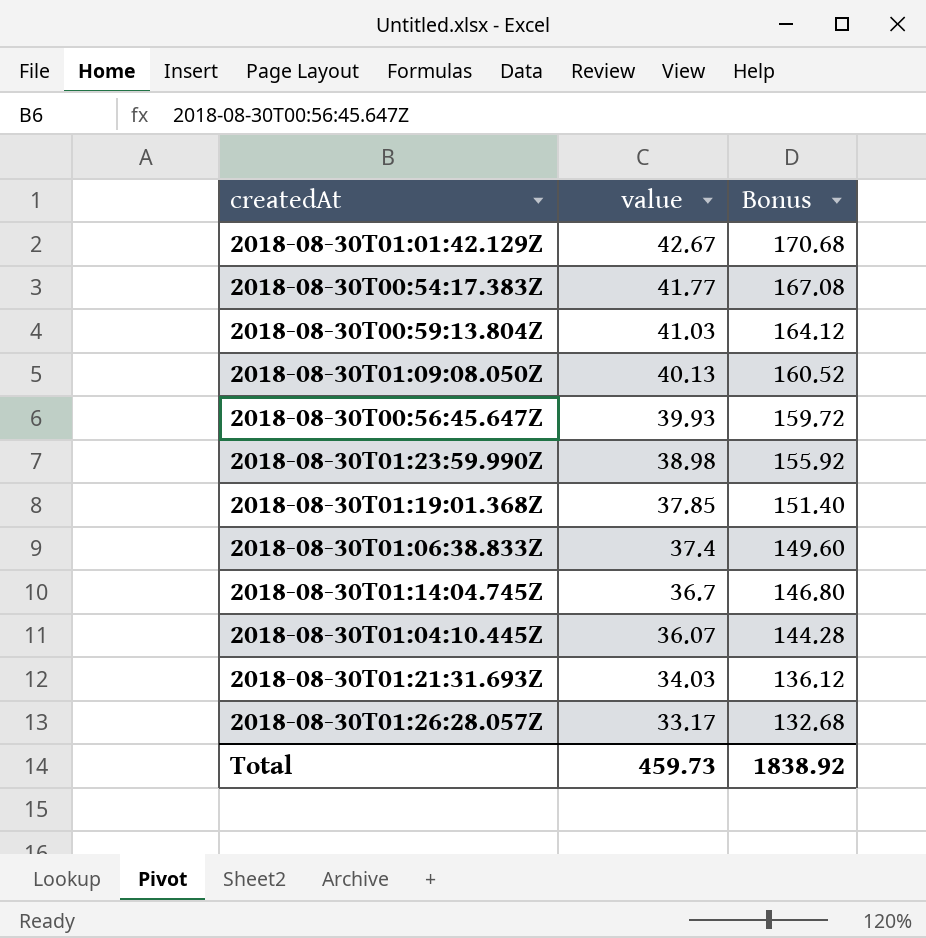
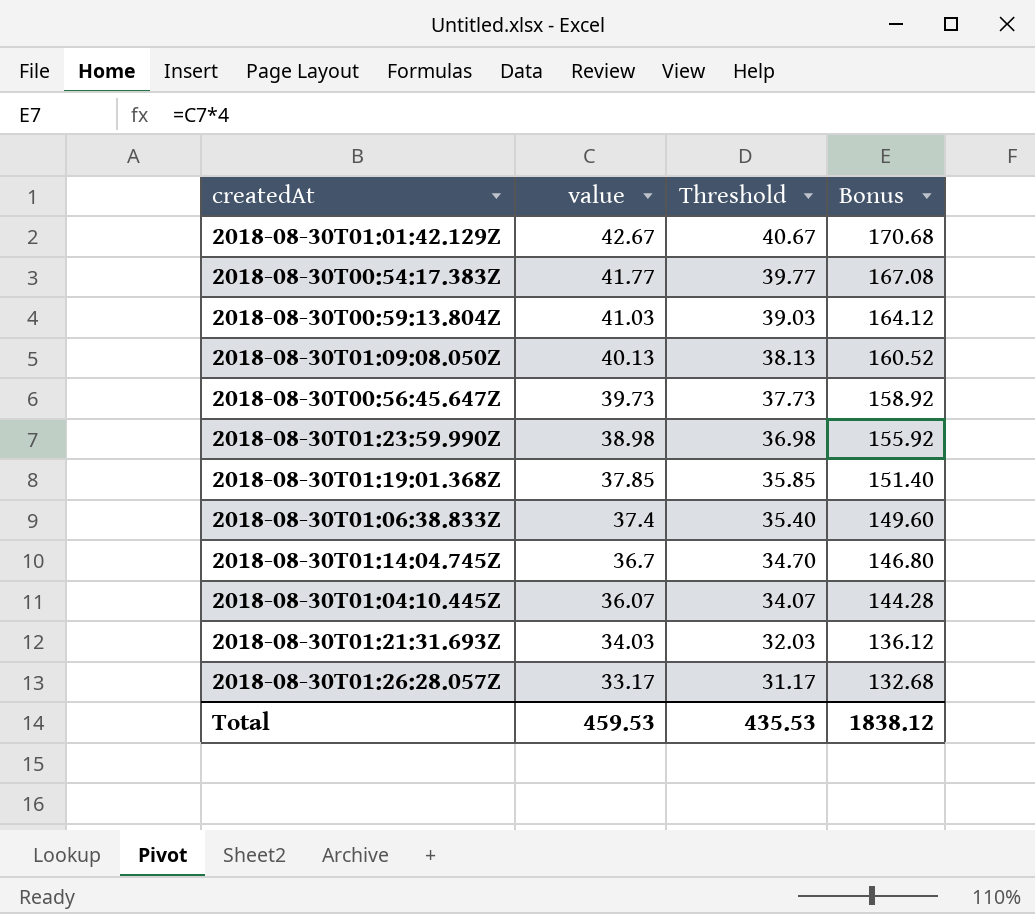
column Threshold | formula: none -> [value] - 2
2018-08-30T00:56:45.647Z | value: 39.93 -> 39.73
2018-08-30T00:56:45.647Z | Bonus: 159.72 -> 158.92
Total | value: 459.73 -> 459.53
Total | Bonus: 1838.92 -> 1838.12

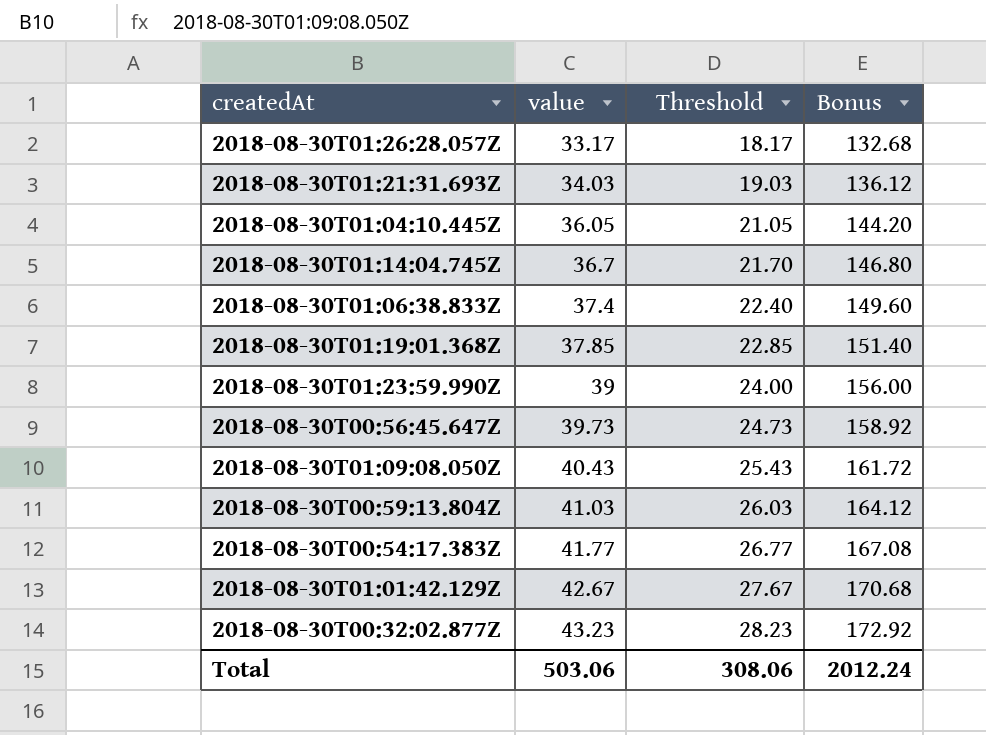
row order: value descending -> value ascending
column Threshold | formula: [value] - 2 -> [value] - 15
2018-08-30T01:04:10.445Z | value: 36.07 -> 36.05
2018-08-30T01:04:10.445Z | Bonus: 144.28 -> 144.20
2018-08-30T01:23:59.990Z | value: 38.98 -> 39
2018-08-30T01:23:59.990Z | Bonus: 155.92 -> 156.00
2018-08-30T01:09:08.050Z | value: 40.13 -> 40.43
2018-08-30T01:09:08.050Z | Bonus: 160.52 -> 161.72
row 2018-08-30T00:32:02.877Z: none -> 43.23 | 28.23 | 172.92
Total | value: 459.53 -> 503.06
Total | Threshold: 435.53 -> 308.06
Total | Bonus: 1838.12 -> 2012.24

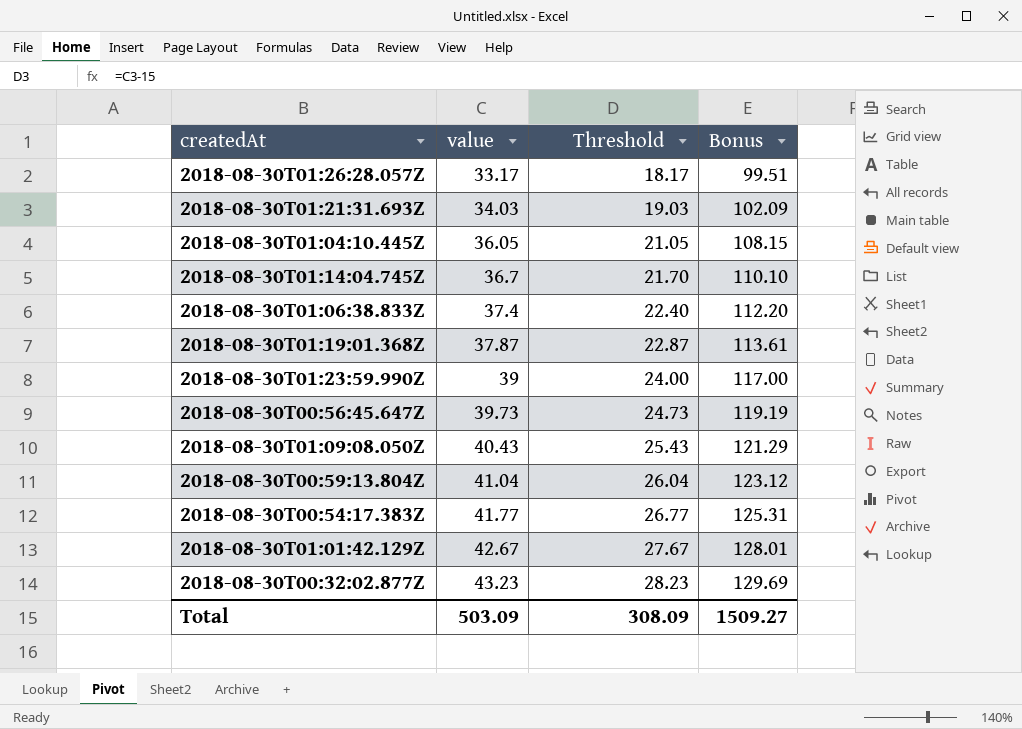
column Bonus | formula: [value] * 4 -> [value] * 3
2018-08-30T01:19:01.368Z | value: 37.85 -> 37.87
2018-08-30T01:19:01.368Z | Threshold: 22.85 -> 22.87
2018-08-30T00:59:13.804Z | value: 41.03 -> 41.04
2018-08-30T00:59:13.804Z | Threshold: 26.03 -> 26.04
Total | value: 503.06 -> 503.09
Total | Threshold: 308.06 -> 308.09
Total | Bonus: 2012.24 -> 1509.27

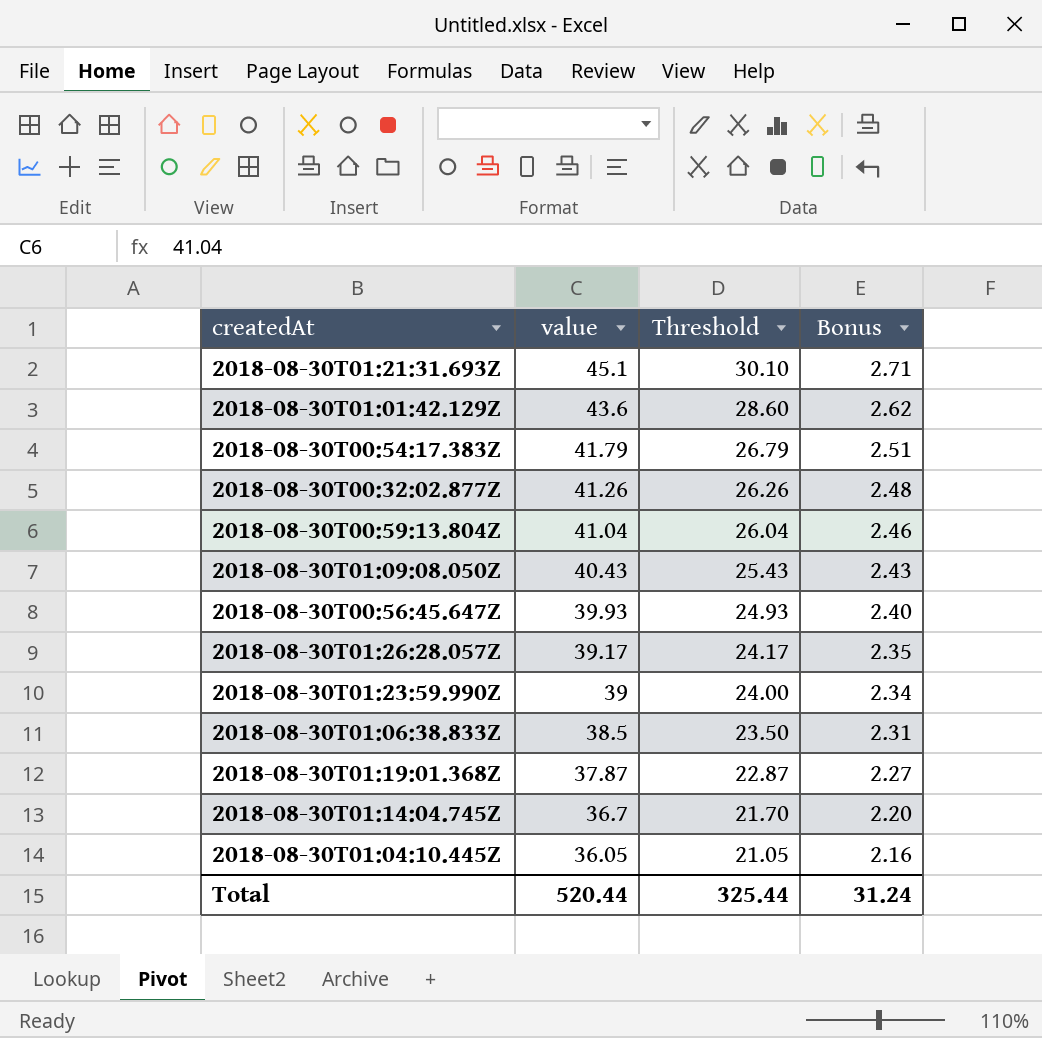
row order: value ascending -> value descending
column Bonus | formula: [value] * 3 -> [value] * 0.06
2018-08-30T01:21:31.693Z | value: 34.03 -> 45.1
2018-08-30T01:21:31.693Z | Threshold: 19.03 -> 30.10
2018-08-30T01:01:42.129Z | value: 42.67 -> 43.6
2018-08-30T01:01:42.129Z | Threshold: 27.67 -> 28.60
2018-08-30T00:54:17.383Z | value: 41.77 -> 41.79
2018-08-30T00:54:17.383Z | Threshold: 26.77 -> 26.79
2018-08-30T00:32:02.877Z | value: 43.23 -> 41.26
2018-08-30T00:32:02.877Z | Threshold: 28.23 -> 26.26
2018-08-30T00:56:45.647Z | value: 39.73 -> 39.93
2018-08-30T00:56:45.647Z | Threshold: 24.73 -> 24.93
2018-08-30T01:26:28.057Z | value: 33.17 -> 39.17
2018-08-30T01:26:28.057Z | Threshold: 18.17 -> 24.17
2018-08-30T01:06:38.833Z | value: 37.4 -> 38.5
2018-08-30T01:06:38.833Z | Threshold: 22.40 -> 23.50
Total | value: 503.09 -> 520.44
Total | Threshold: 308.09 -> 325.44
Total | Bonus: 1509.27 -> 31.24

